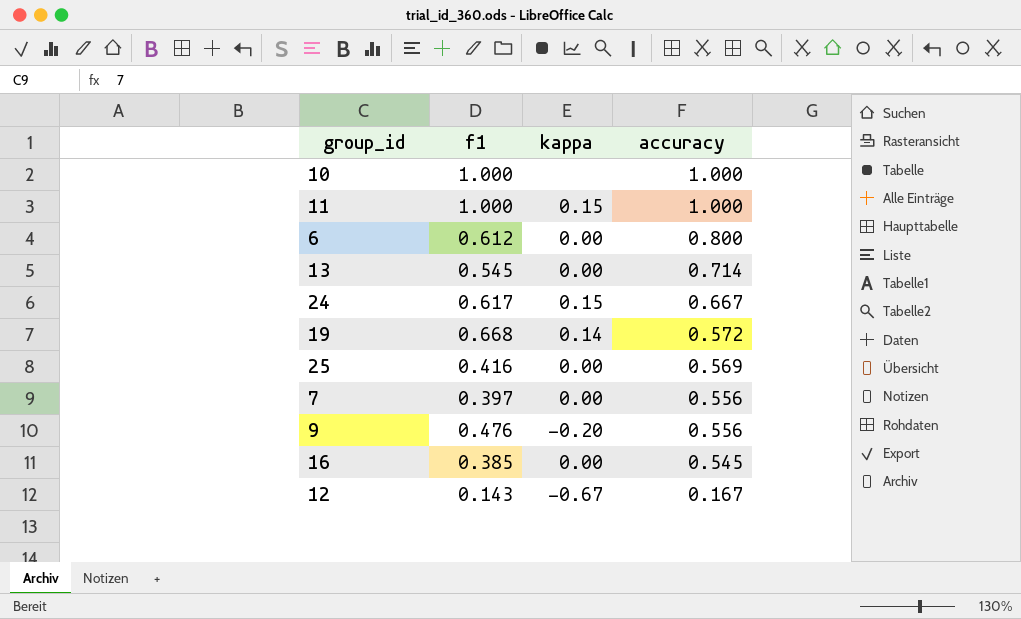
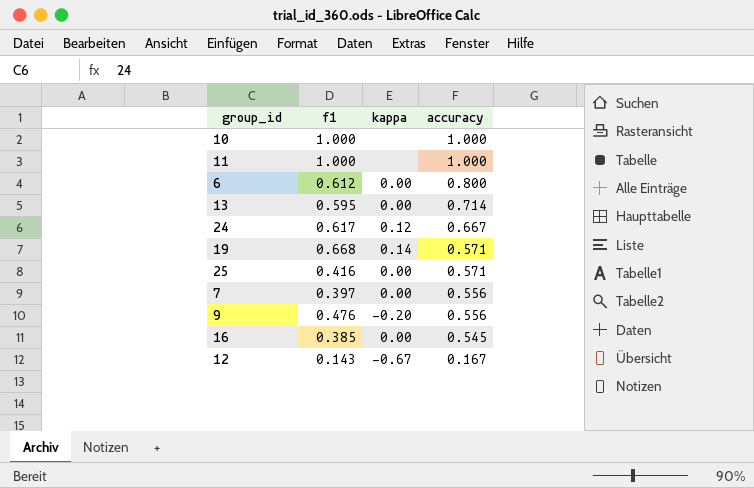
11 | kappa: 0.15 -> none
13 | f1: 0.545 -> 0.595
24 | kappa: 0.15 -> 0.12
19 | accuracy: 0.572 -> 0.571
25 | accuracy: 0.569 -> 0.571

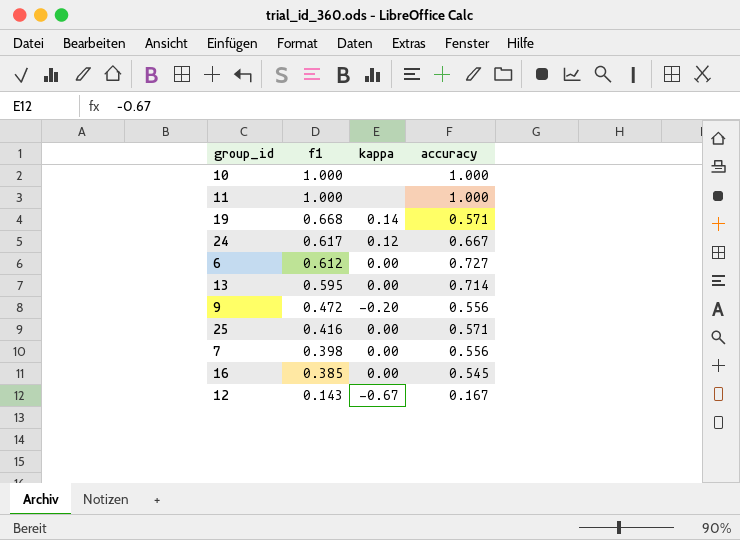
row order: accuracy descending -> f1 descending
6 | accuracy: 0.800 -> 0.727
9 | f1: 0.476 -> 0.472
7 | f1: 0.397 -> 0.398

